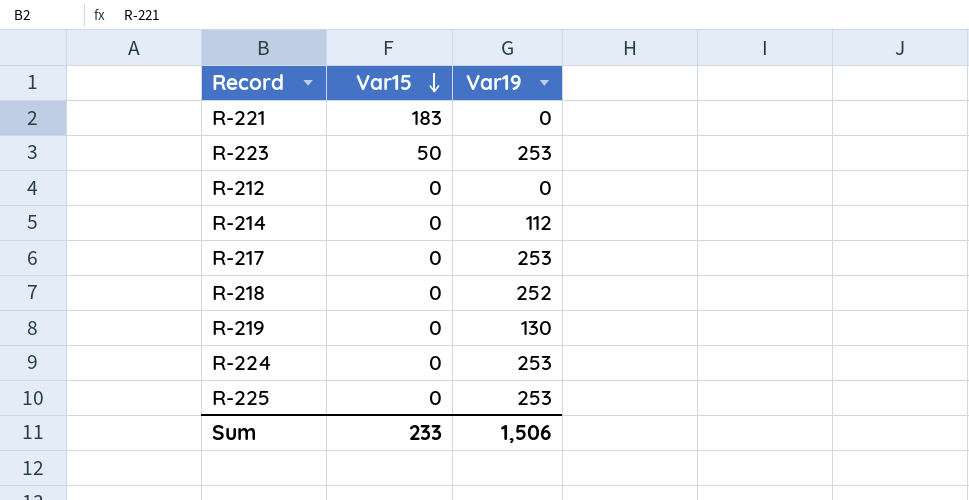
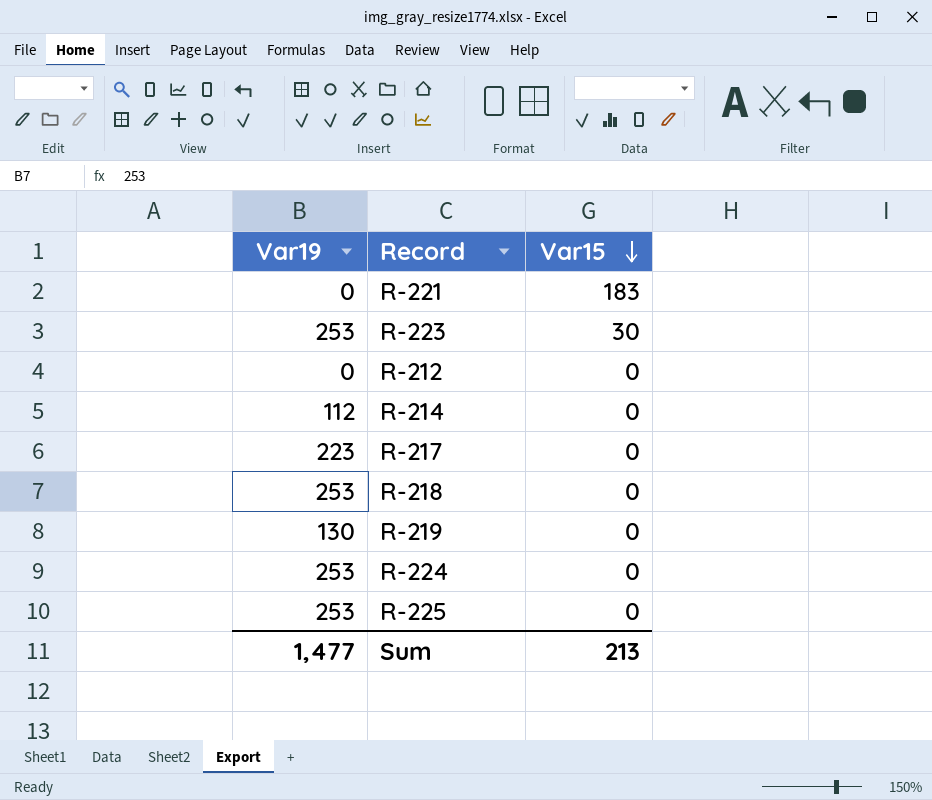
column Var19 | position: 3 -> 1
R-223 | Var15: 50 -> 30
R-217 | Var19: 253 -> 223
R-218 | Var19: 252 -> 253
Sum | Var19: 1,506 -> 1,477
Sum | Var15: 233 -> 213

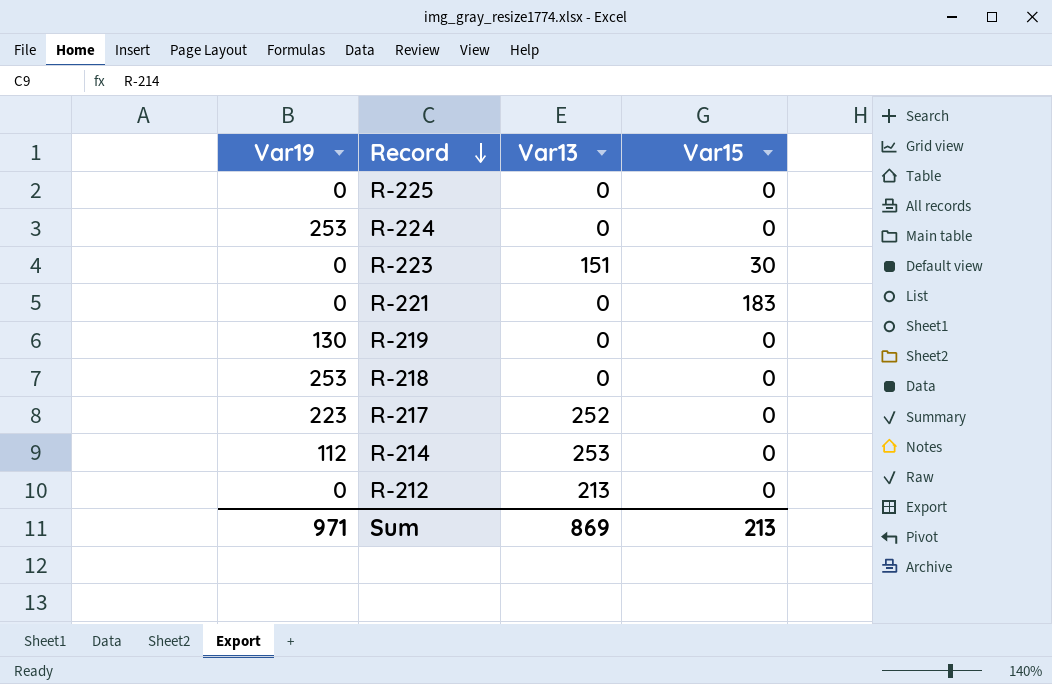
row order: Var15 descending -> Record descending
column Var13 | position: none -> 3
R-225 | Var19: 253 -> 0
R-223 | Var19: 253 -> 0
Sum | Var19: 1,477 -> 971

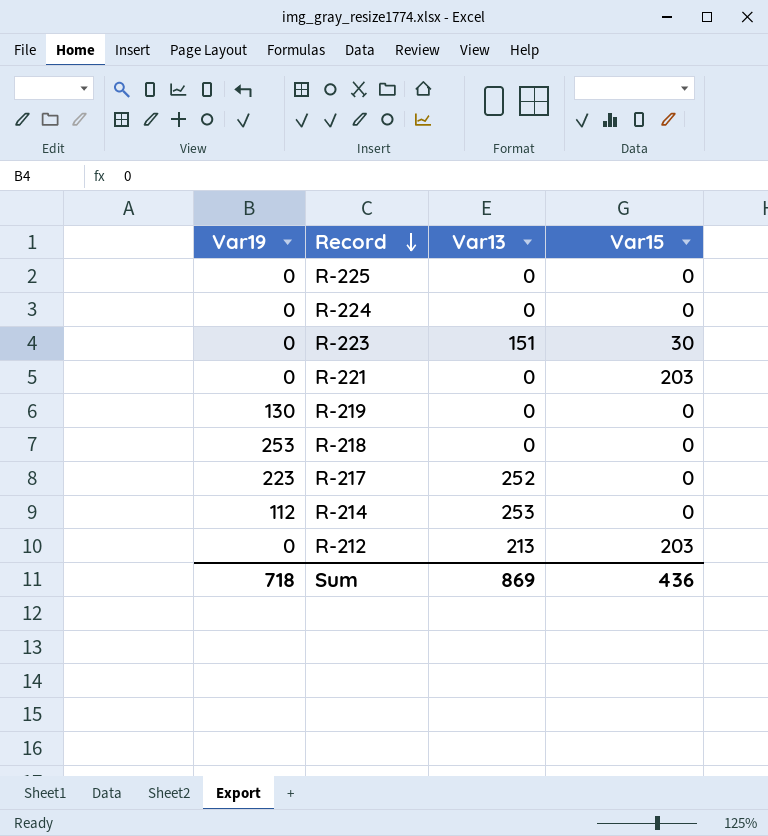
R-224 | Var19: 253 -> 0
R-221 | Var15: 183 -> 203
R-212 | Var15: 0 -> 203
Sum | Var19: 971 -> 718
Sum | Var15: 213 -> 436

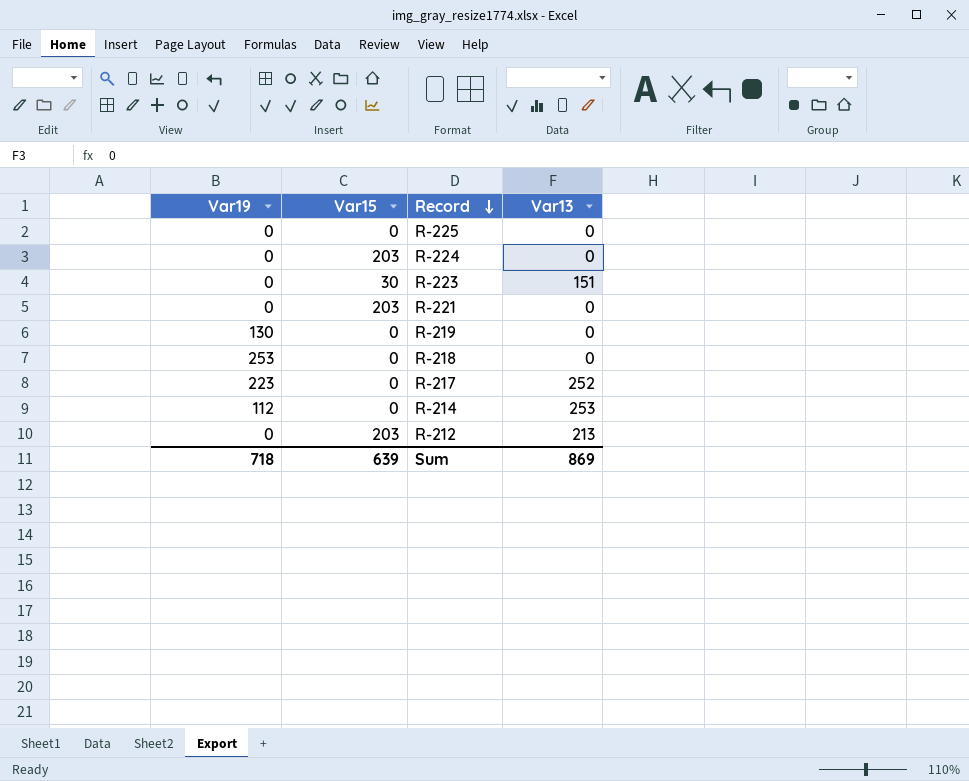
column Var15 | position: 4 -> 2
R-224 | Var15: 0 -> 203
Sum | Var15: 436 -> 639

